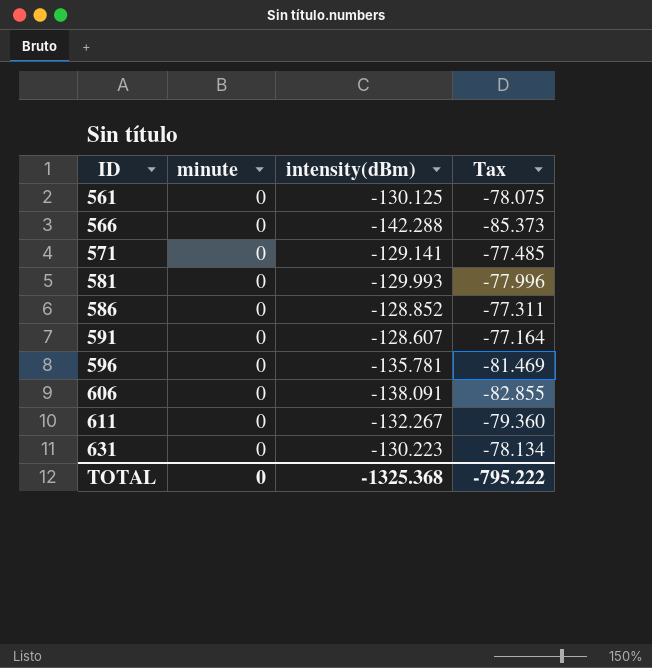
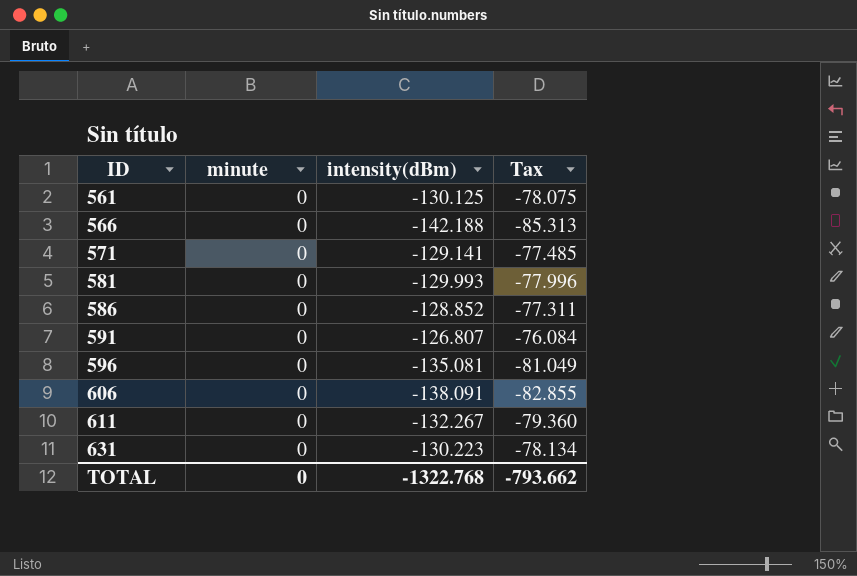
566 | intensity(dBm): -142.288 -> -142.188
566 | Tax: -85.373 -> -85.313
591 | intensity(dBm): -128.607 -> -126.807
591 | Tax: -77.164 -> -76.084
596 | intensity(dBm): -135.781 -> -135.081
596 | Tax: -81.469 -> -81.049
TOTAL | intensity(dBm): -1325.368 -> -1322.768
TOTAL | Tax: -795.222 -> -793.662

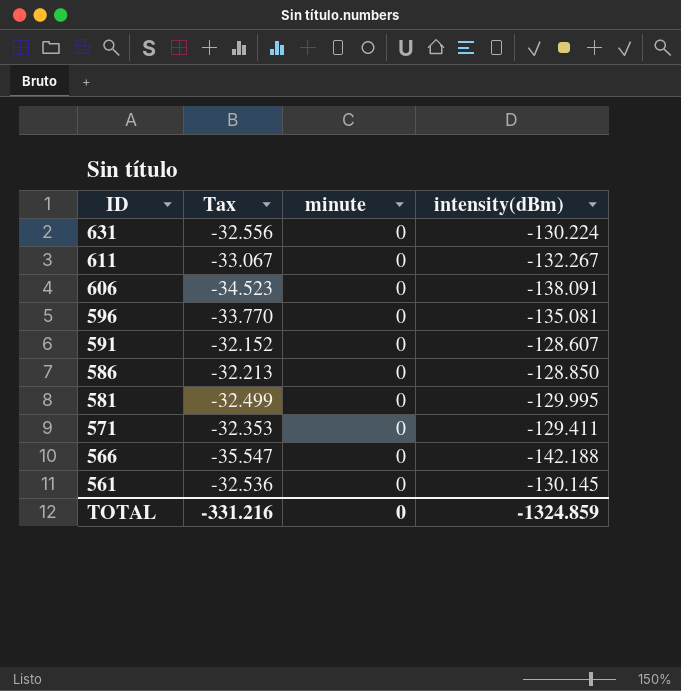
row order: ID ascending -> ID descending
column Tax | formula: [intensity(dBm)] * 0.6 -> [intensity(dBm)] * 0.25
column Tax | position: 4 -> 2
631 | intensity(dBm): -130.223 -> -130.224
591 | intensity(dBm): -126.807 -> -128.607
586 | intensity(dBm): -128.852 -> -128.850
581 | intensity(dBm): -129.993 -> -129.995
571 | intensity(dBm): -129.141 -> -129.411
561 | intensity(dBm): -130.125 -> -130.145
TOTAL | Tax: -793.662 -> -331.216
TOTAL | intensity(dBm): -1322.768 -> -1324.859

